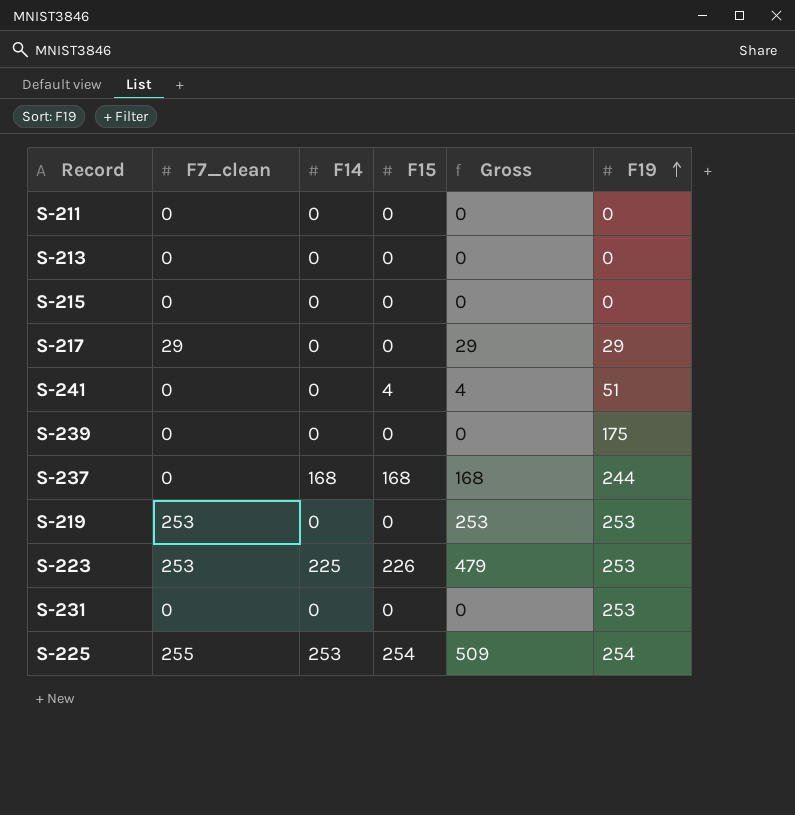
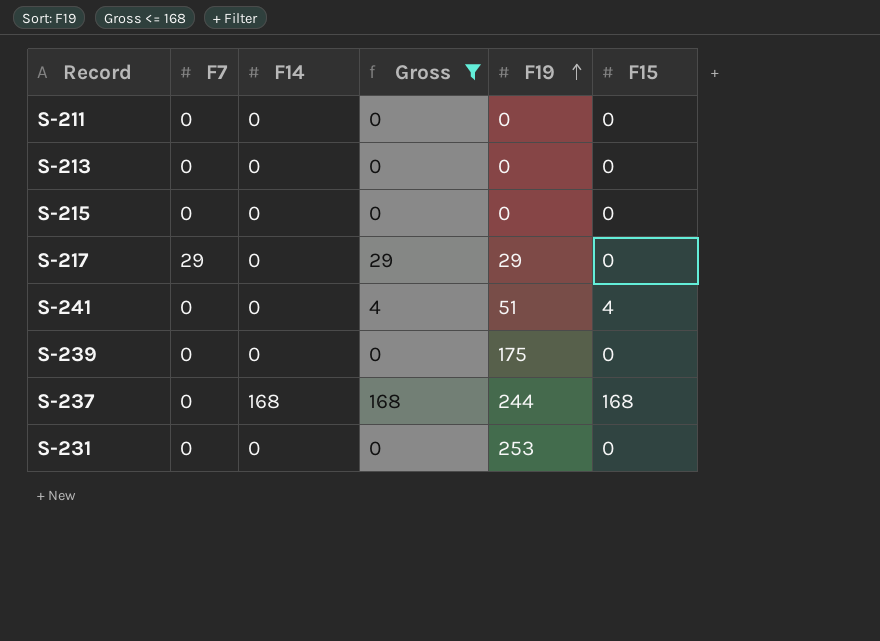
filter: none -> Gross <= 168
column name: F7_clean -> F7
column F15 | position: 4 -> 6

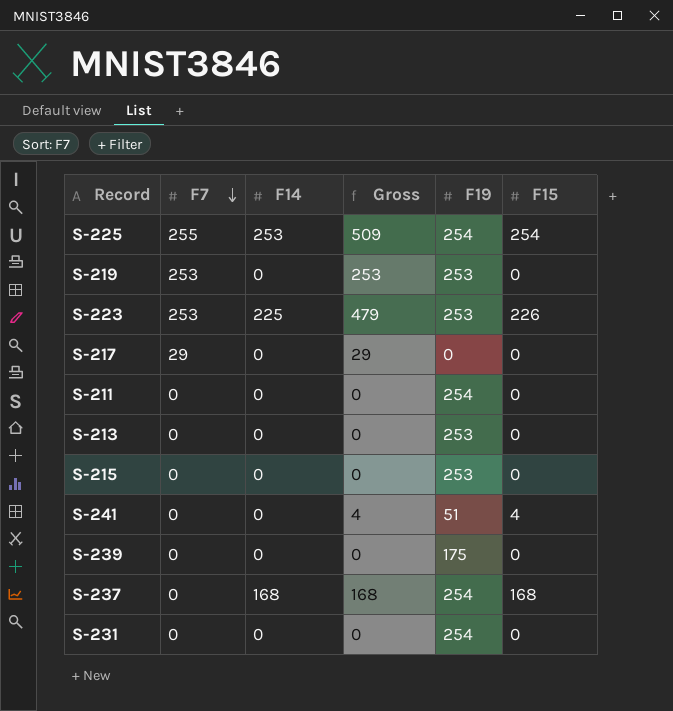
filter: Gross <= 168 -> none
row order: F19 ascending -> F7 descending
S-217 | F19: 29 -> 0
S-211 | F19: 0 -> 254
S-213 | F19: 0 -> 253
S-215 | F19: 0 -> 253
S-237 | F19: 244 -> 254
S-231 | F19: 253 -> 254

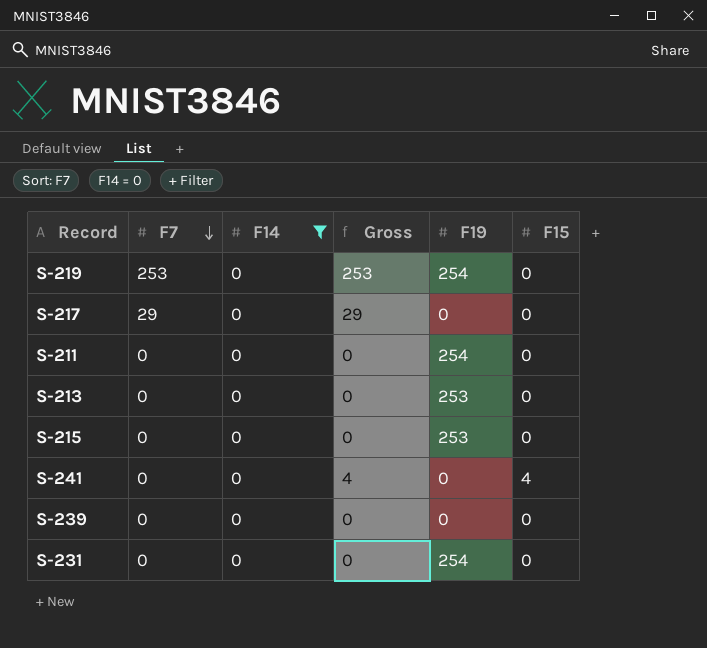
filter: none -> F14 = 0
S-219 | F19: 253 -> 254
S-241 | F19: 51 -> 0
S-239 | F19: 175 -> 0

